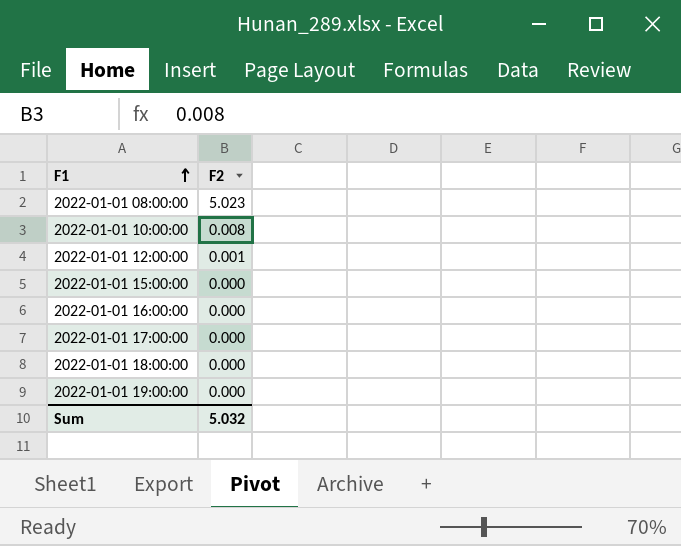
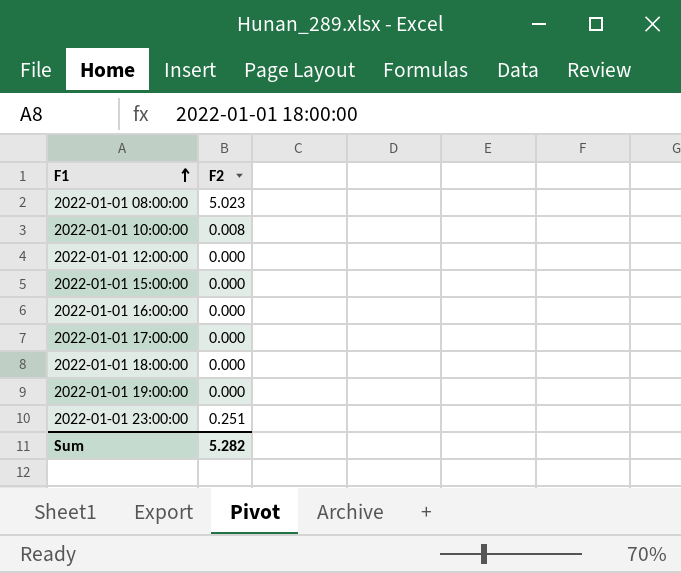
2022-01-01 12:00:00 | F2: 0.001 -> 0.000
row 2022-01-01 23:00:00: none -> 0.251
Sum | F2: 5.032 -> 5.282

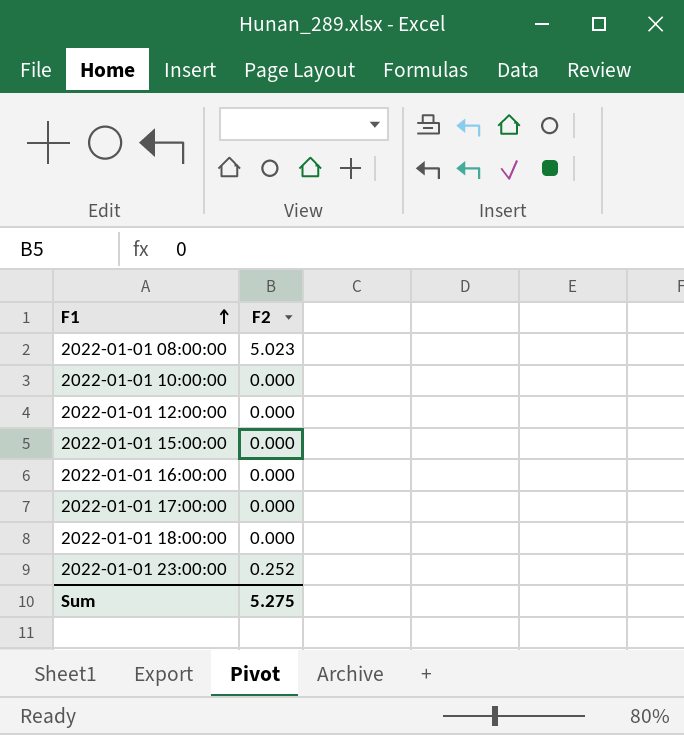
row 2022-01-01 19:00:00: 0.000 -> none
2022-01-01 10:00:00 | F2: 0.008 -> 0.000
2022-01-01 23:00:00 | F2: 0.251 -> 0.252
Sum | F2: 5.282 -> 5.275

